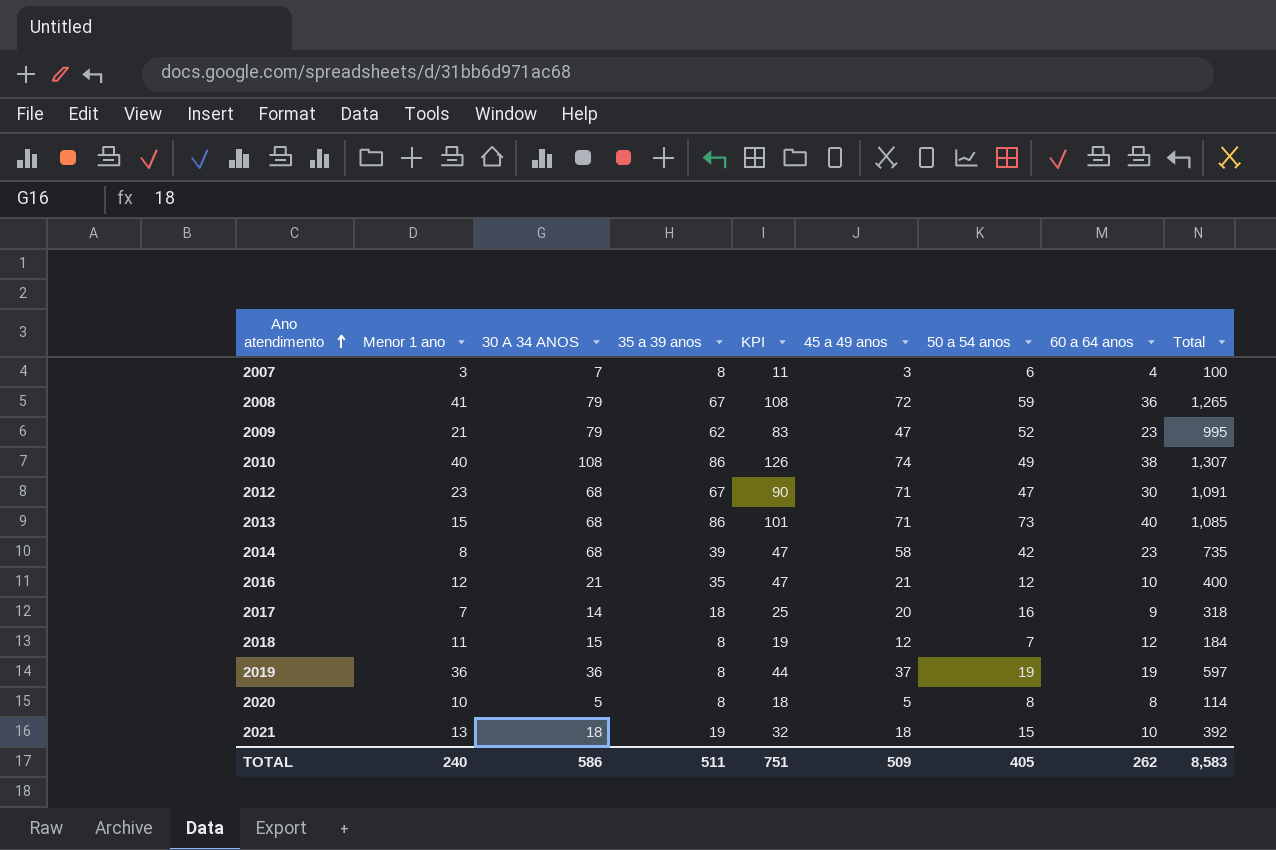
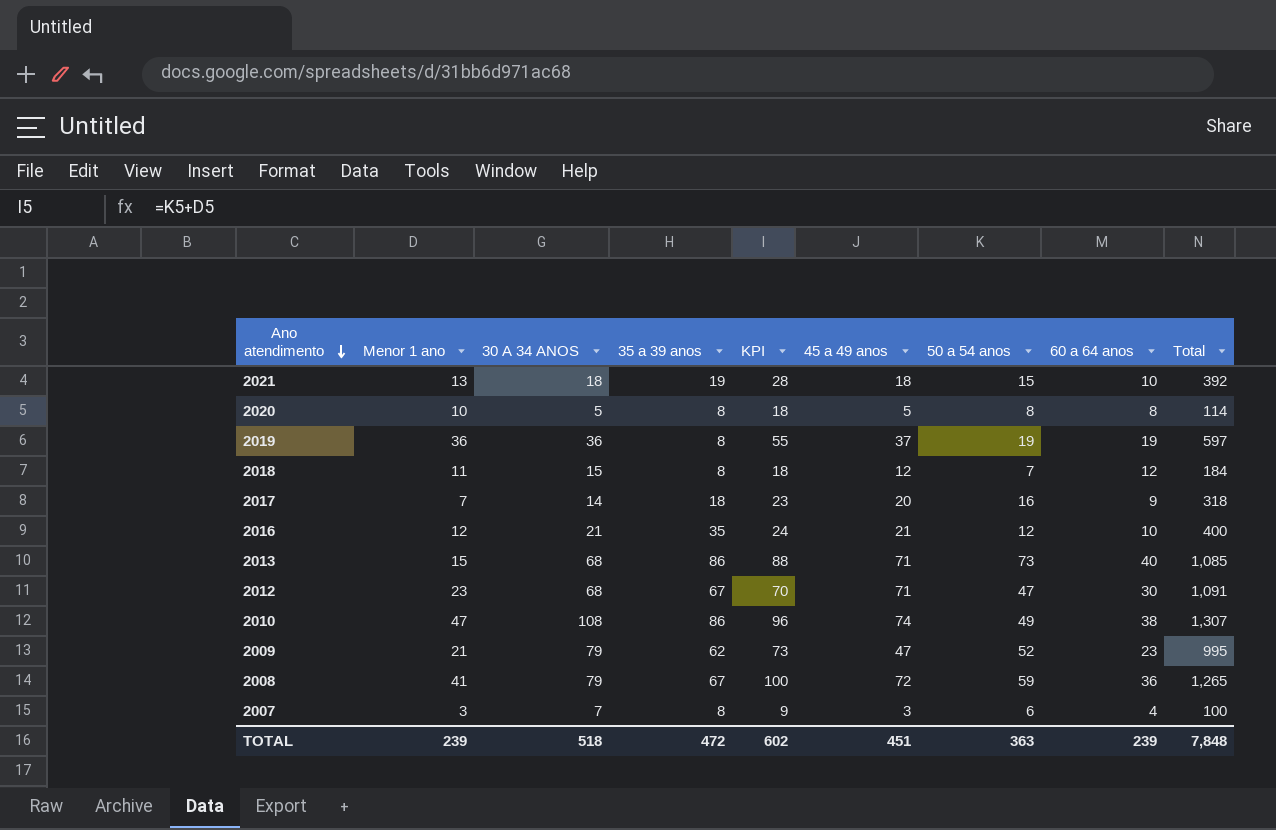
row order: Ano atendimento ascending -> Ano atendimento descending
column KPI | formula: [Menor 1 ano] + [35 a 39 anos] -> [Menor 1 ano] + [50 a 54 anos]
row 2014: 8 | 68 | 39 | 47 | 58 | 42 | 23 | 735 -> none
2010 | Menor 1 ano: 40 -> 47
TOTAL | Menor 1 ano: 240 -> 239
TOTAL | 30 A 34 ANOS: 586 -> 518
TOTAL | 35 a 39 anos: 511 -> 472
TOTAL | KPI: 751 -> 602
TOTAL | 45 a 49 anos: 509 -> 451
TOTAL | 50 a 54 anos: 405 -> 363
TOTAL | 60 a 64 anos: 262 -> 239
TOTAL | Total: 8,583 -> 7,848

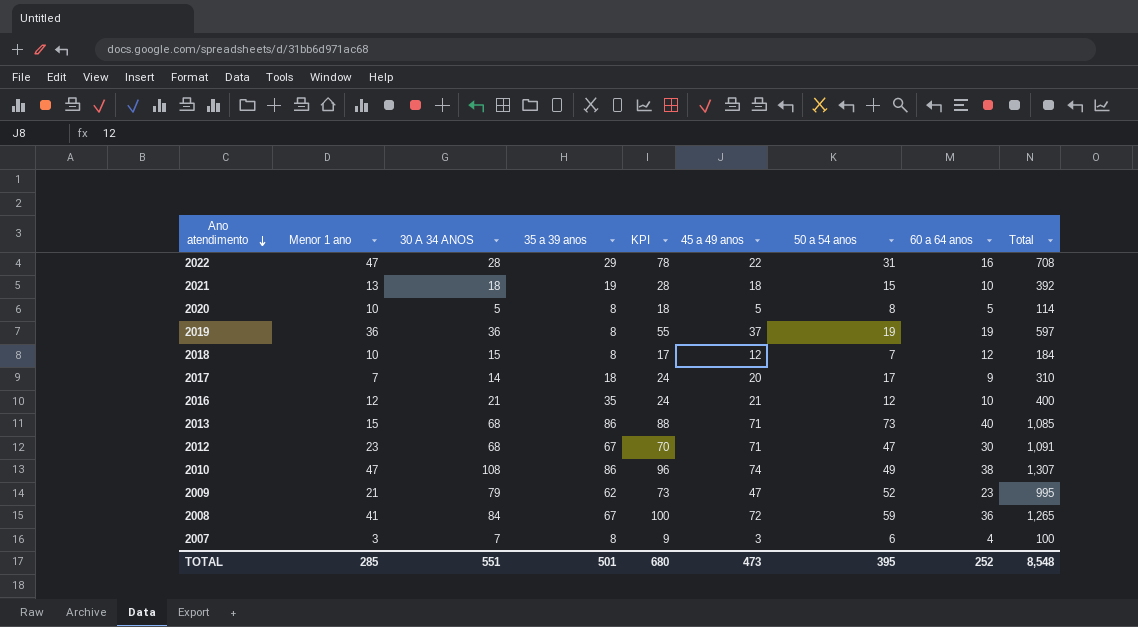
row 2022: none -> 47 | 28 | 29 | 78 | 22 | 31 | 16 | 708
2020 | 60 a 64 anos: 8 -> 5
2018 | Menor 1 ano: 11 -> 10
2018 | KPI: 18 -> 17
2017 | KPI: 23 -> 24
2017 | 50 a 54 anos: 16 -> 17
2017 | Total: 318 -> 310
2008 | 30 A 34 ANOS: 79 -> 84
TOTAL | Menor 1 ano: 239 -> 285
TOTAL | 30 A 34 ANOS: 518 -> 551
TOTAL | 35 a 39 anos: 472 -> 501
TOTAL | KPI: 602 -> 680
TOTAL | 45 a 49 anos: 451 -> 473
TOTAL | 50 a 54 anos: 363 -> 395
TOTAL | 60 a 64 anos: 239 -> 252
TOTAL | Total: 7,848 -> 8,548

